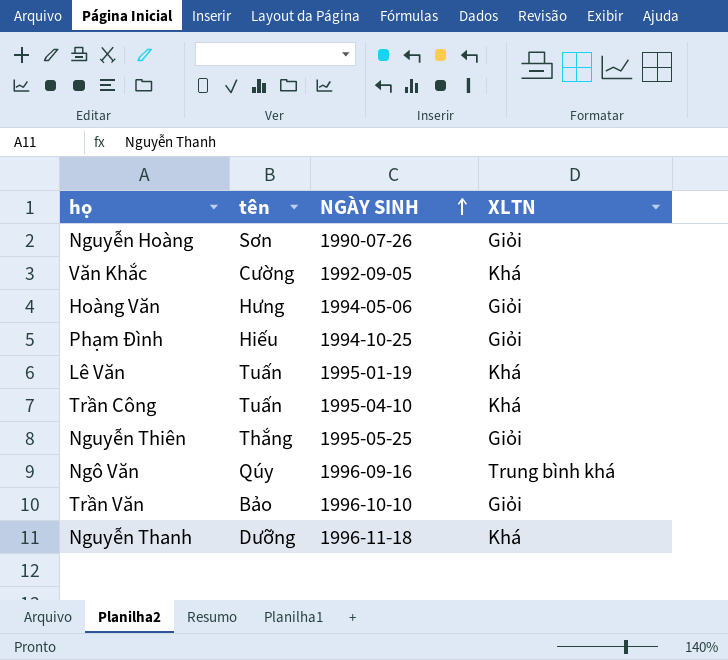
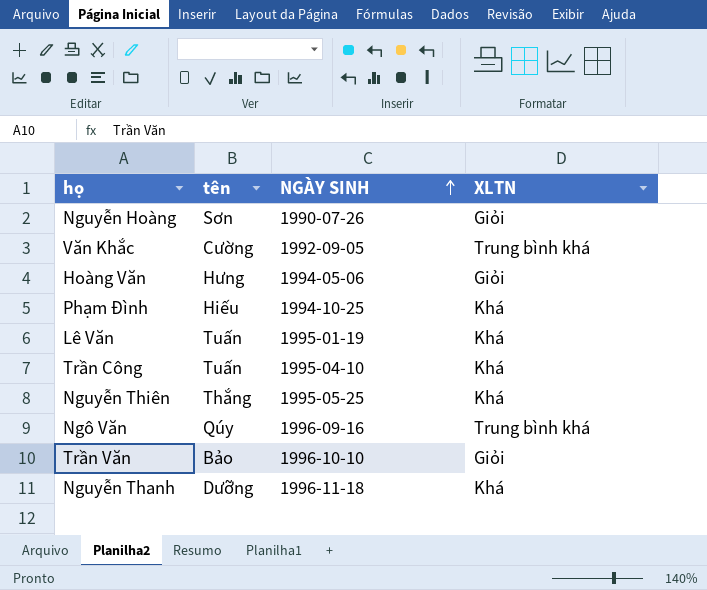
Văn Khắc | XLTN: Khá -> Trung bình khá
Phạm Đình | XLTN: Giỏi -> Khá
Nguyễn Thiên | XLTN: Giỏi -> Khá

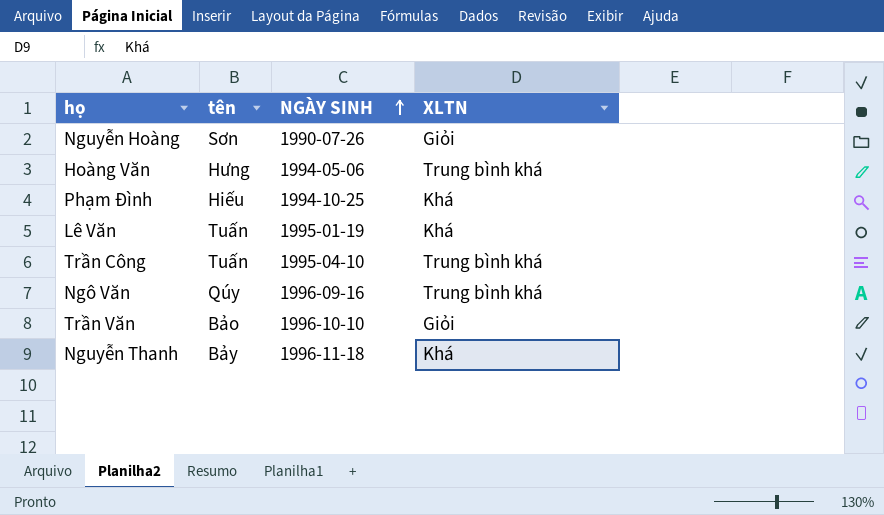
row Văn Khắc: Cường | 1992-09-05 | Trung bình khá -> none
row Nguyễn Thiên: Thắng | 1995-05-25 | Khá -> none
Hoàng Văn | XLTN: Giỏi -> Trung bình khá
Trần Công | XLTN: Khá -> Trung bình khá
Nguyễn Thanh | tên: Dưỡng -> Bảy

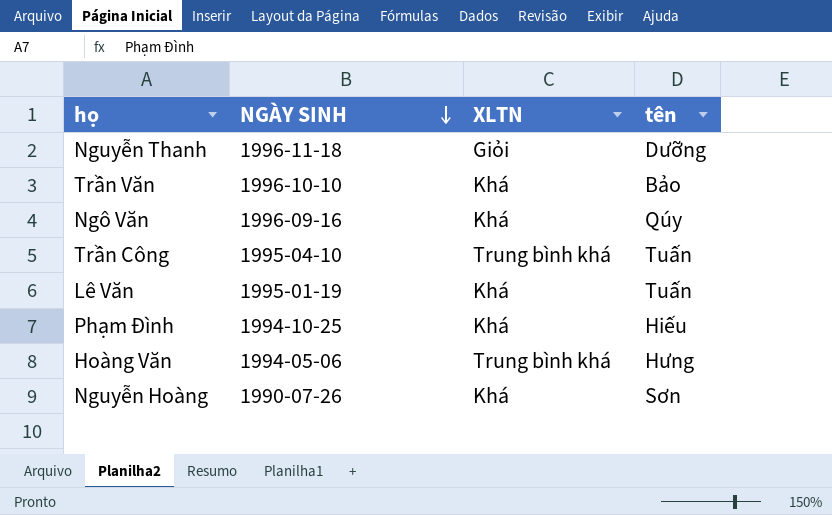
row order: NGÀY SINH ascending -> NGÀY SINH descending
column tên | position: 2 -> 4
Nguyễn Thanh | XLTN: Khá -> Giỏi
Nguyễn Thanh | tên: Bảy -> Dưỡng
Trần Văn | XLTN: Giỏi -> Khá
Ngô Văn | XLTN: Trung bình khá -> Khá
Nguyễn Hoàng | XLTN: Giỏi -> Khá

